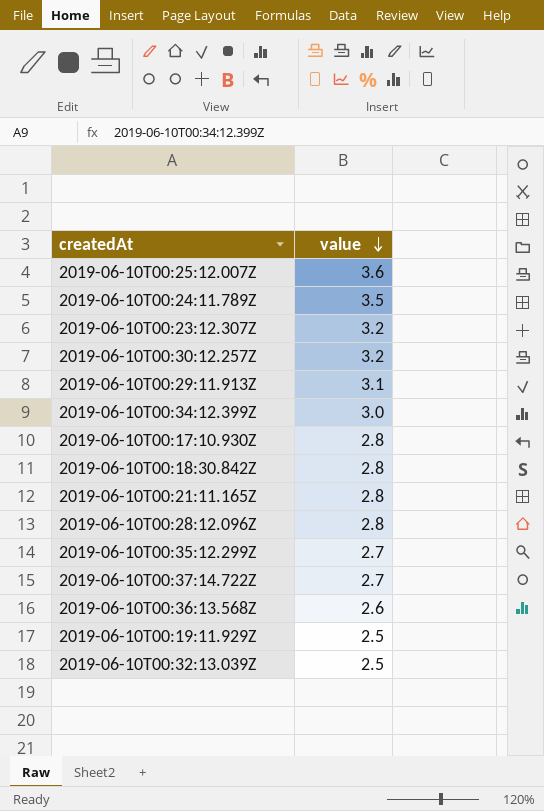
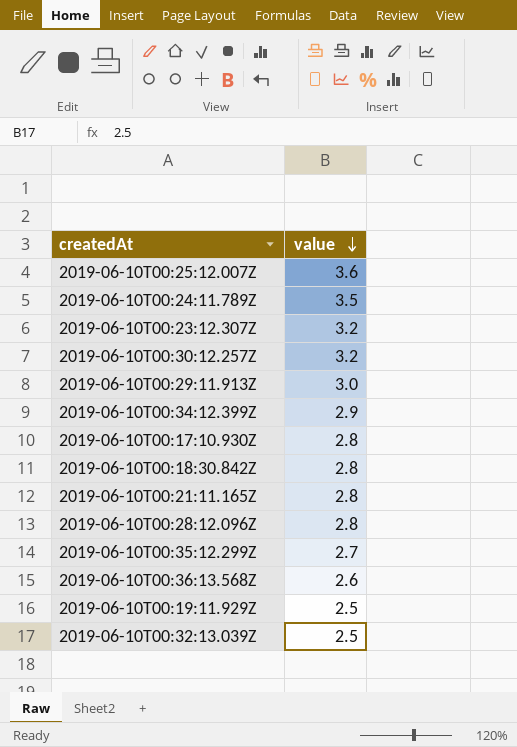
row 2019-06-10T00:37:14.722Z: 2.7 -> none
2019-06-10T00:29:11.913Z | value: 3.1 -> 3.0
2019-06-10T00:34:12.399Z | value: 3.0 -> 2.9

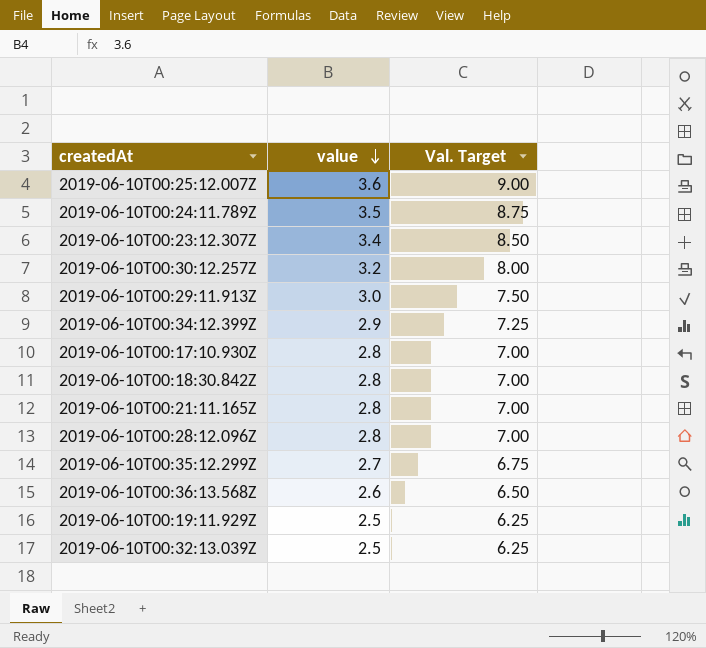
column Val. Target | formula: none -> [value] * 2.5
2019-06-10T00:23:12.307Z | value: 3.2 -> 3.4

